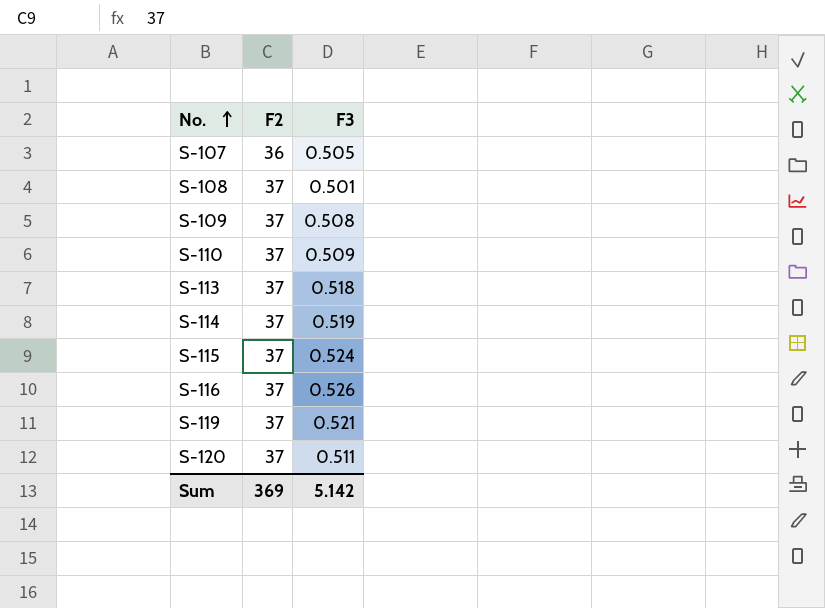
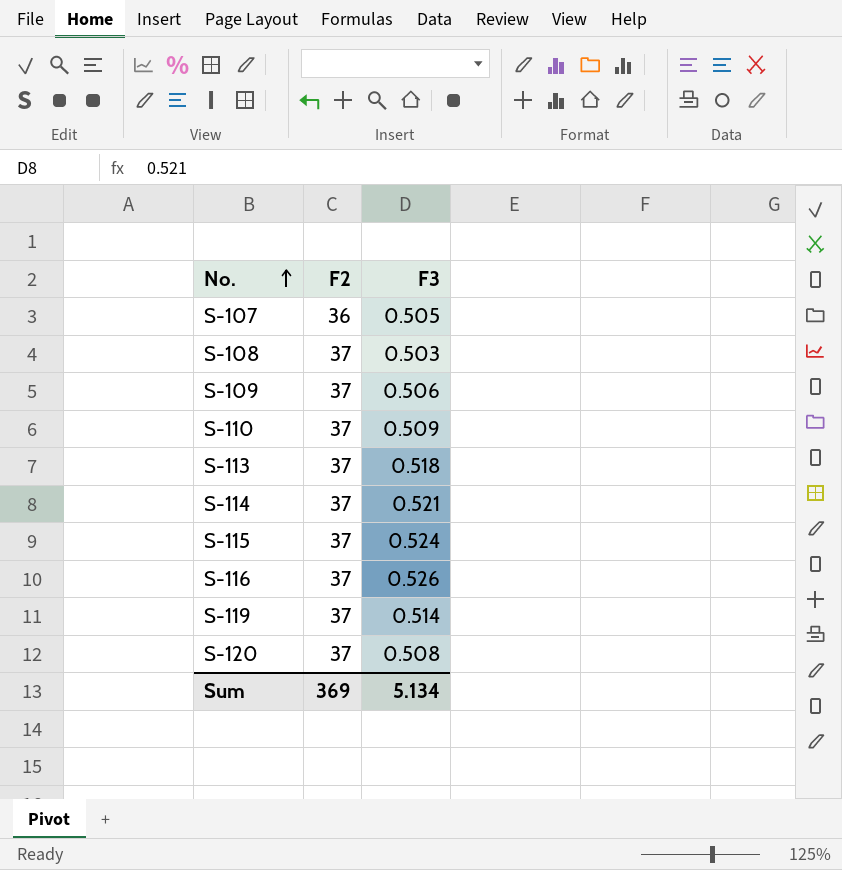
S-108 | F3: 0.501 -> 0.503
S-109 | F3: 0.508 -> 0.506
S-114 | F3: 0.519 -> 0.521
S-119 | F3: 0.521 -> 0.514
S-120 | F3: 0.511 -> 0.508
Sum | F3: 5.142 -> 5.134

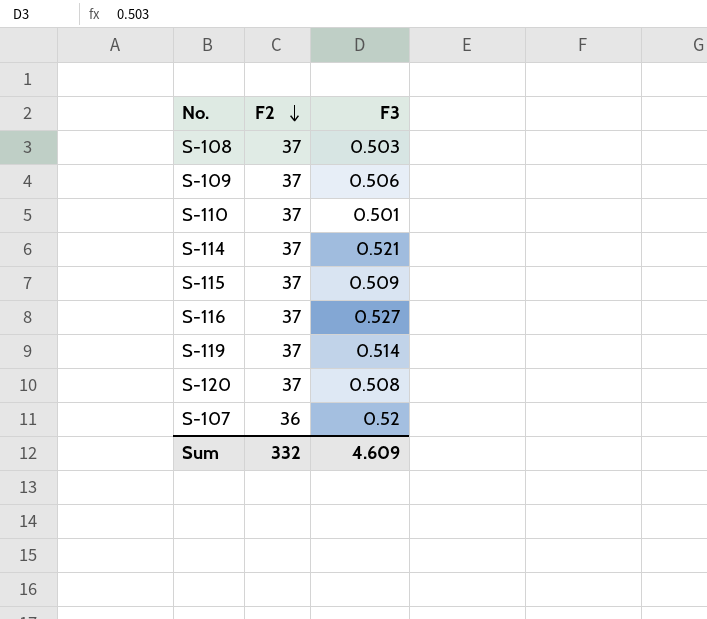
row order: No. ascending -> F2 descending
row S-113: 37 | 0.518 -> none
S-110 | F3: 0.509 -> 0.501
S-115 | F3: 0.524 -> 0.509
S-116 | F3: 0.526 -> 0.527
S-107 | F3: 0.505 -> 0.52
Sum | F2: 369 -> 332
Sum | F3: 5.134 -> 4.609

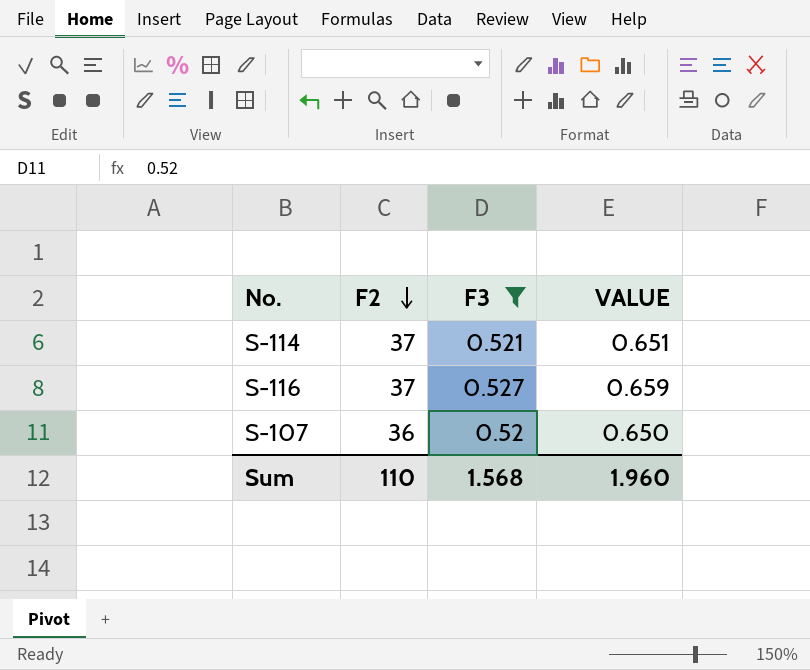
filter: none -> F3 >= 0.52
column VALUE | formula: none -> [F3] * 1.25
Sum | F2: 332 -> 110
Sum | F3: 4.609 -> 1.568

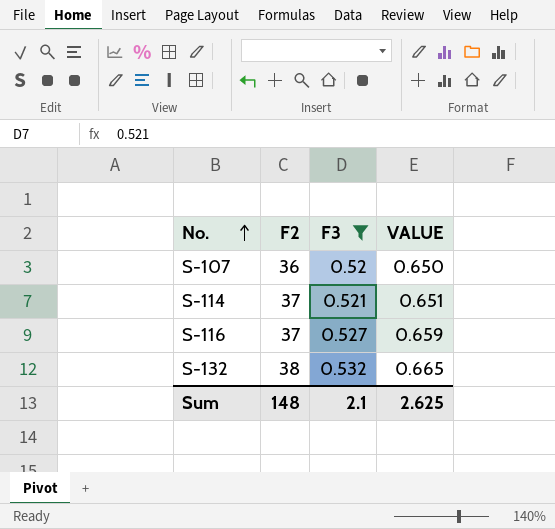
row order: F2 descending -> No. ascending
row S-132: none -> 38 | 0.532 | 0.665
Sum | F2: 110 -> 148
Sum | F3: 1.568 -> 2.1
Sum | VALUE: 1.960 -> 2.625

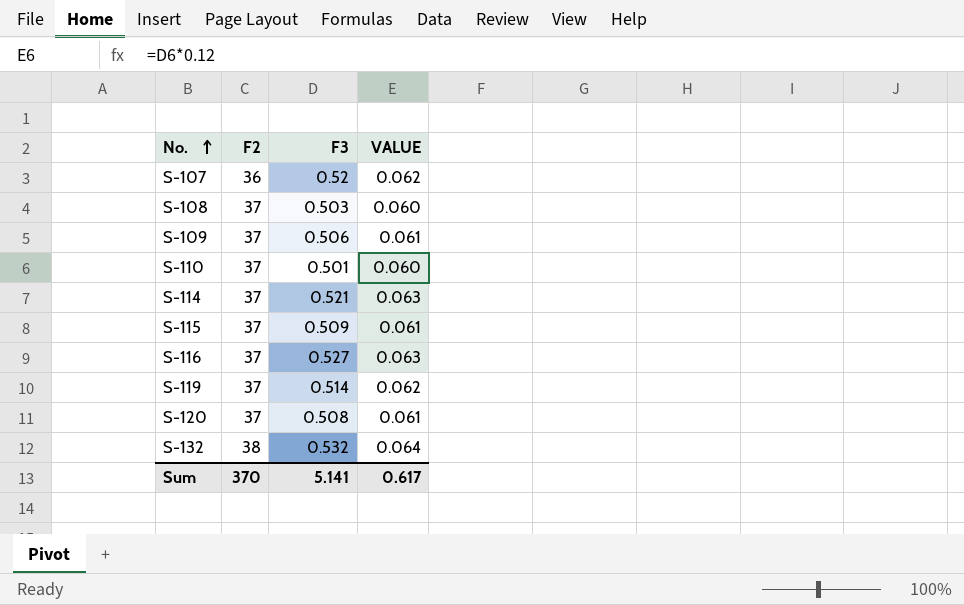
filter: F3 >= 0.52 -> none
column VALUE | formula: [F3] * 1.25 -> [F3] * 0.12
Sum | F2: 148 -> 370
Sum | F3: 2.1 -> 5.141
Sum | VALUE: 2.625 -> 0.617

